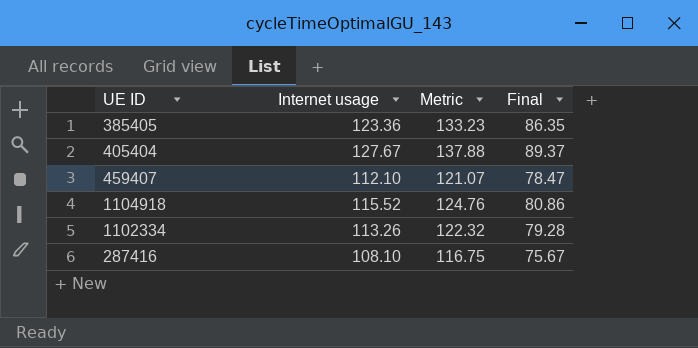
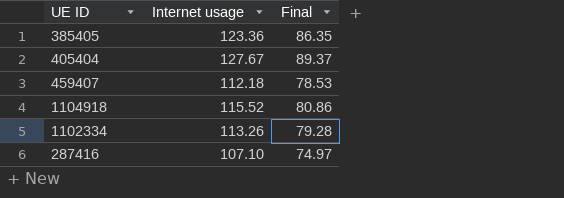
column Metric | formula: [Internet usage] * 1.08 -> none
459407 | Internet usage: 112.10 -> 112.18
459407 | Final: 78.47 -> 78.53
287416 | Internet usage: 108.10 -> 107.10
287416 | Final: 75.67 -> 74.97

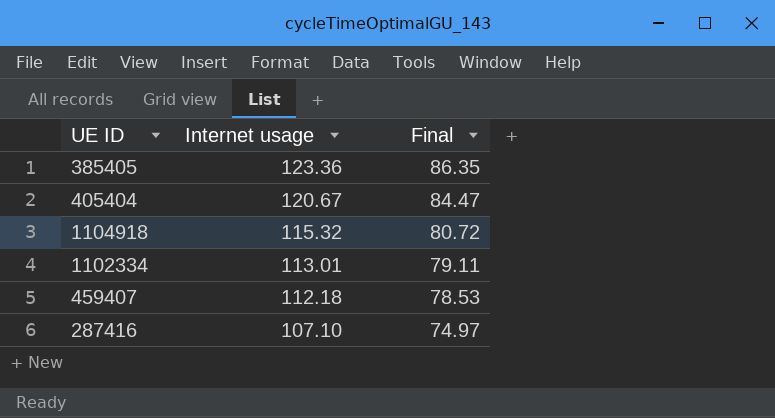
row order: none -> Internet usage descending
405404 | Internet usage: 127.67 -> 120.67
405404 | Final: 89.37 -> 84.47
1104918 | Internet usage: 115.52 -> 115.32
1104918 | Final: 80.86 -> 80.72
1102334 | Internet usage: 113.26 -> 113.01
1102334 | Final: 79.28 -> 79.11

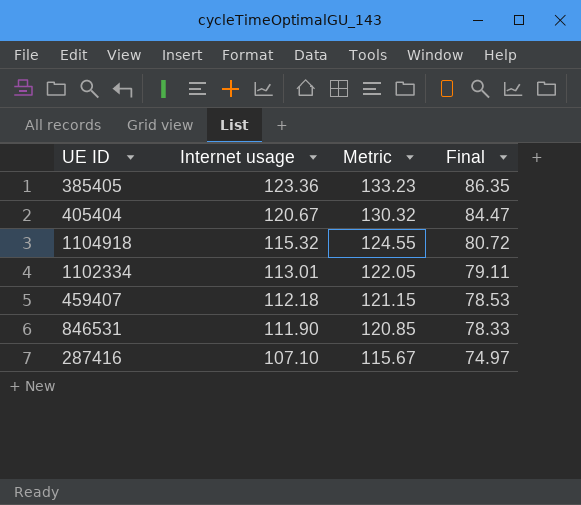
column Metric | formula: none -> [Internet usage] * 1.08
row 846531: none -> 111.90 | 120.85 | 78.33

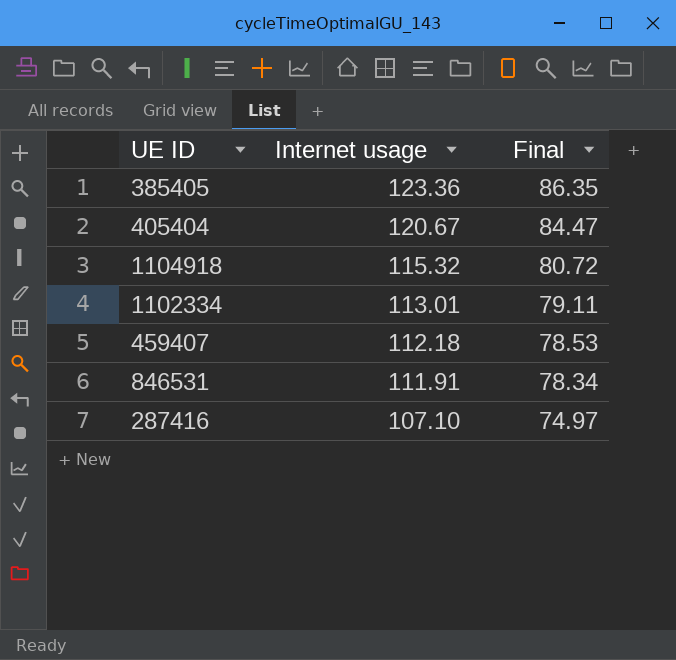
column Metric | formula: [Internet usage] * 1.08 -> none
846531 | Internet usage: 111.90 -> 111.91
846531 | Final: 78.33 -> 78.34

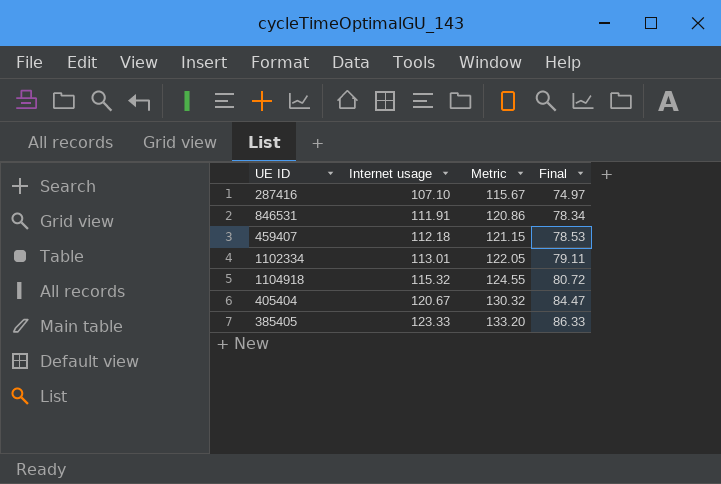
row order: Internet usage descending -> Internet usage ascending
column Metric | formula: none -> [Internet usage] * 1.08
385405 | Internet usage: 123.36 -> 123.33
385405 | Final: 86.35 -> 86.33

